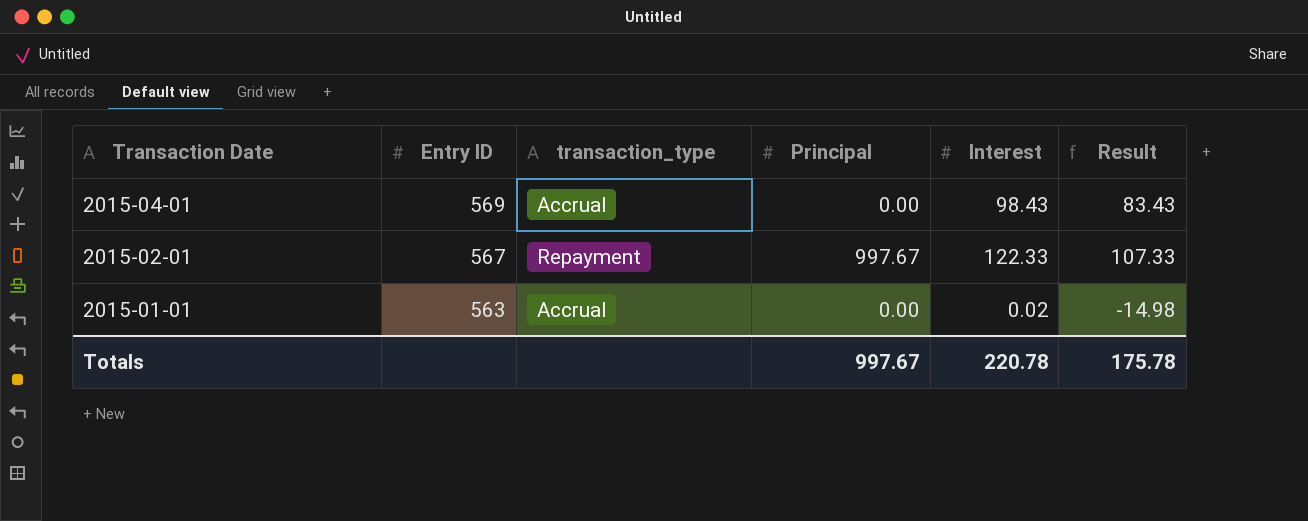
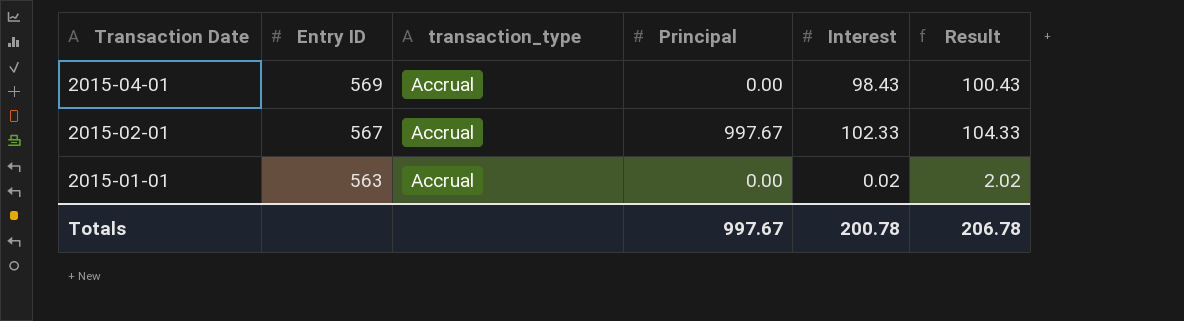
column Result | formula: [Interest] - 15 -> [Interest] + 2
2015-02-01 | transaction_type: Repayment -> Accrual
2015-02-01 | Interest: 122.33 -> 102.33
Totals | Interest: 220.78 -> 200.78
Totals | Result: 175.78 -> 206.78

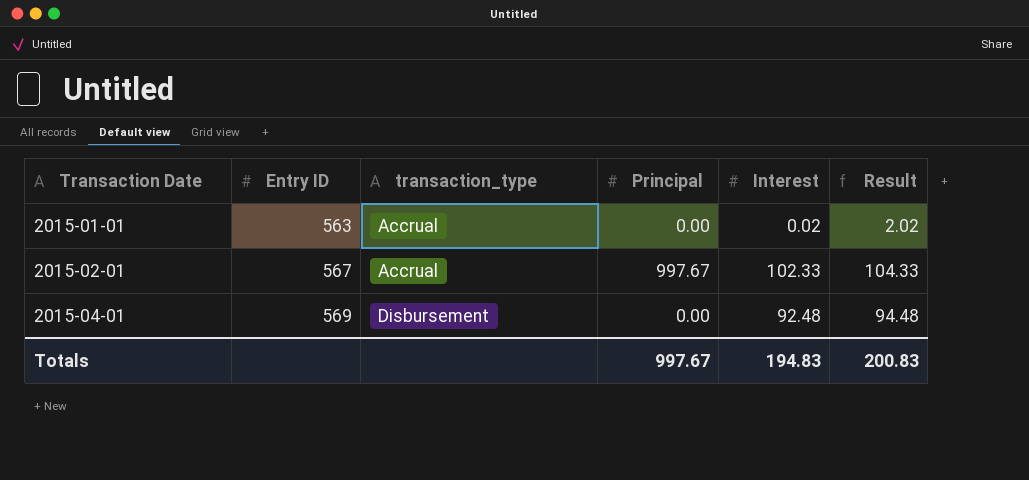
row order: Transaction Date descending -> Transaction Date ascending
2015-04-01 | transaction_type: Accrual -> Disbursement
2015-04-01 | Interest: 98.43 -> 92.48
2015-04-01 | Result: 100.43 -> 94.48
Totals | Interest: 200.78 -> 194.83
Totals | Result: 206.78 -> 200.83

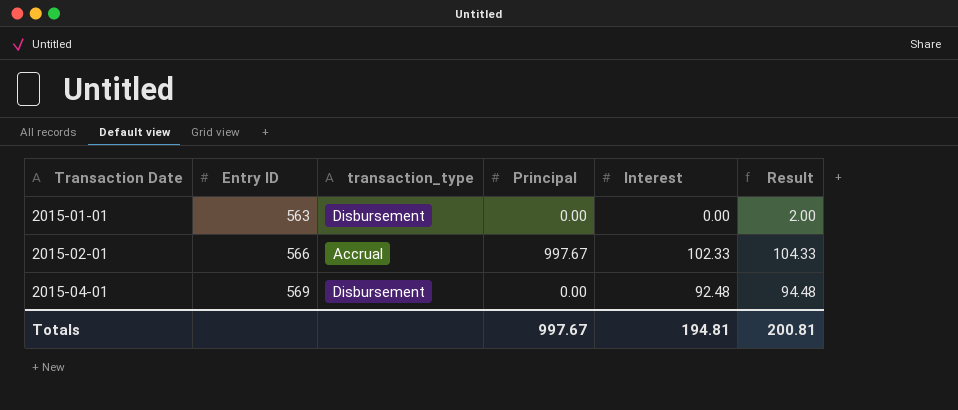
2015-01-01 | transaction_type: Accrual -> Disbursement
2015-01-01 | Interest: 0.02 -> 0.00
2015-01-01 | Result: 2.02 -> 2.00
2015-02-01 | Entry ID: 567 -> 566
Totals | Interest: 194.83 -> 194.81
Totals | Result: 200.83 -> 200.81

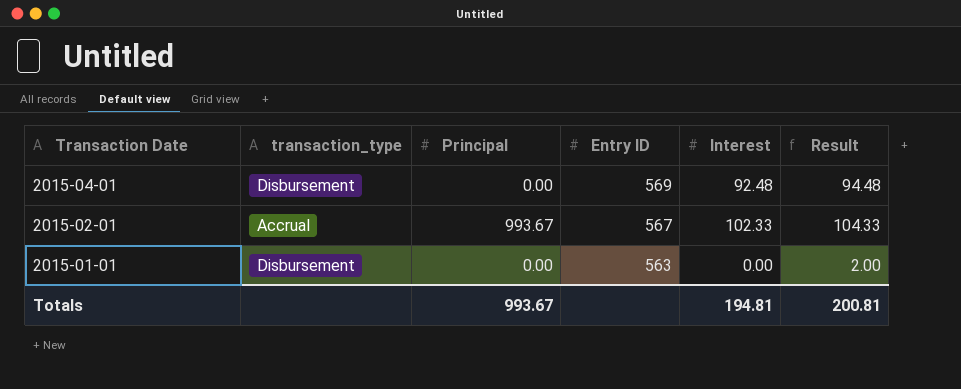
row order: Transaction Date ascending -> Transaction Date descending
column Entry ID | position: 2 -> 4
2015-02-01 | Principal: 997.67 -> 993.67
2015-02-01 | Entry ID: 566 -> 567
Totals | Principal: 997.67 -> 993.67

